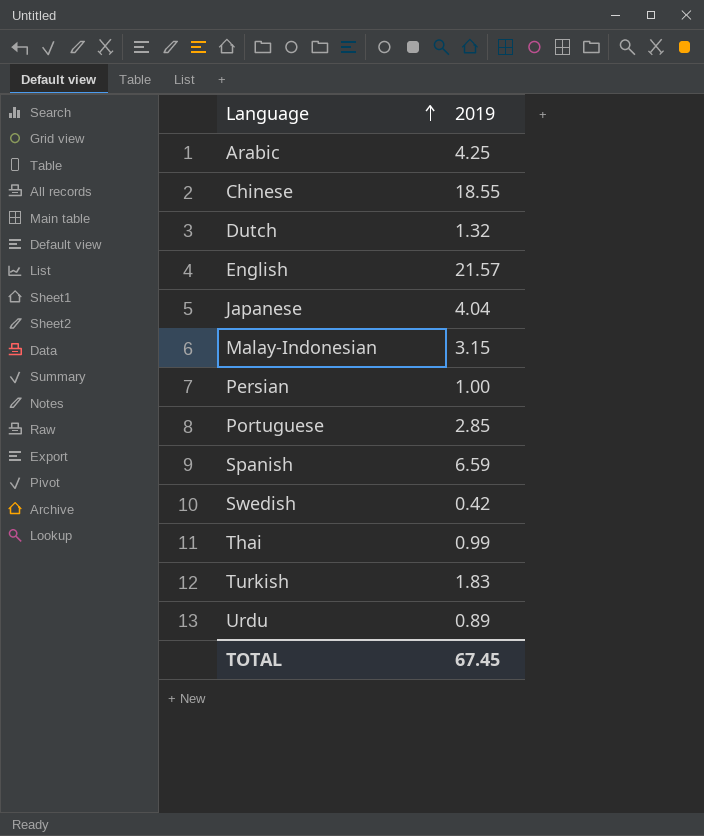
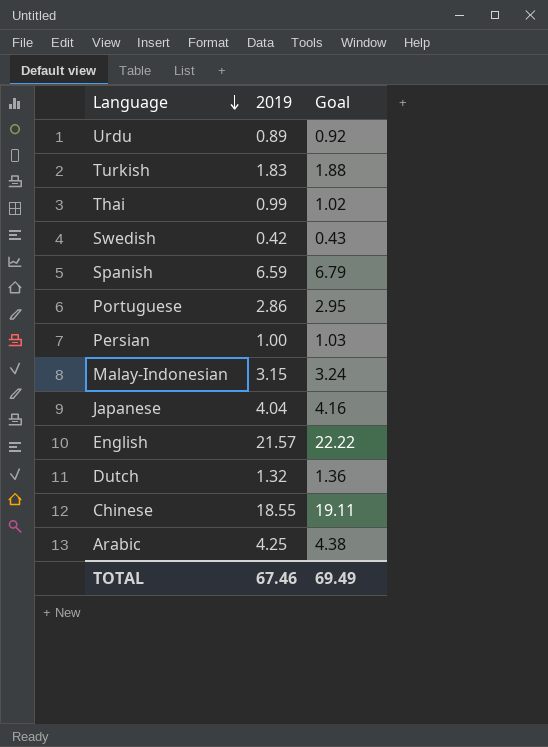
row order: Language ascending -> Language descending
column Goal | formula: none -> [2019] * 1.03
Portuguese | 2019: 2.85 -> 2.86
TOTAL | 2019: 67.45 -> 67.46

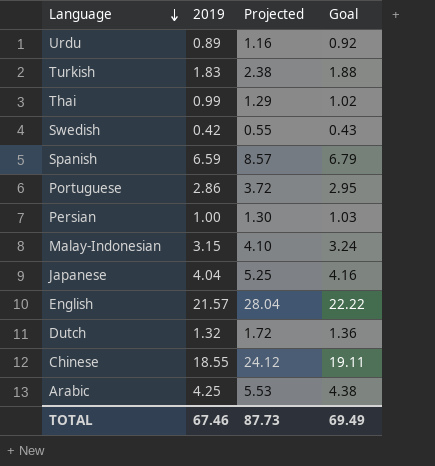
column Projected | formula: none -> [2019] * 1.3

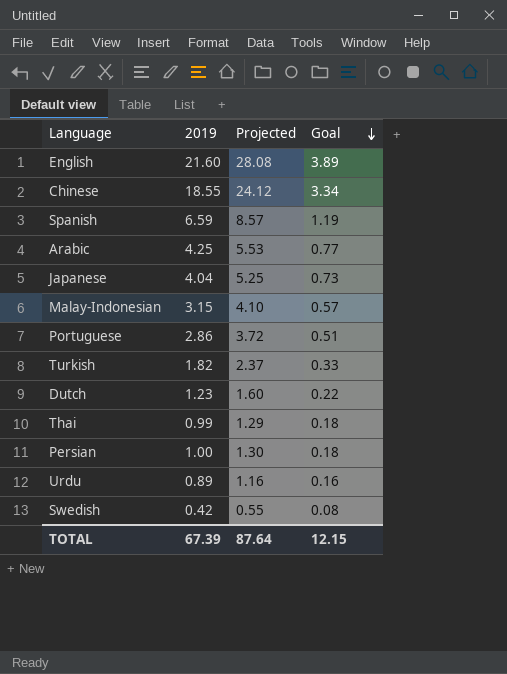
row order: Language descending -> Goal descending
column Goal | formula: [2019] * 1.03 -> [2019] * 0.18
English | 2019: 21.57 -> 21.60
English | Projected: 28.04 -> 28.08
Turkish | 2019: 1.83 -> 1.82
Turkish | Projected: 2.38 -> 2.37
Dutch | 2019: 1.32 -> 1.23
Dutch | Projected: 1.72 -> 1.60
TOTAL | 2019: 67.46 -> 67.39
TOTAL | Projected: 87.73 -> 87.64
TOTAL | Goal: 69.49 -> 12.15

